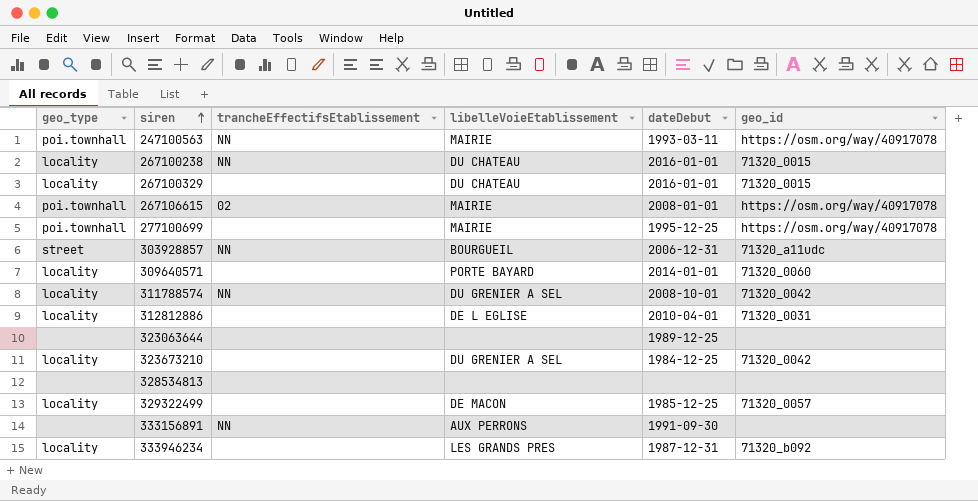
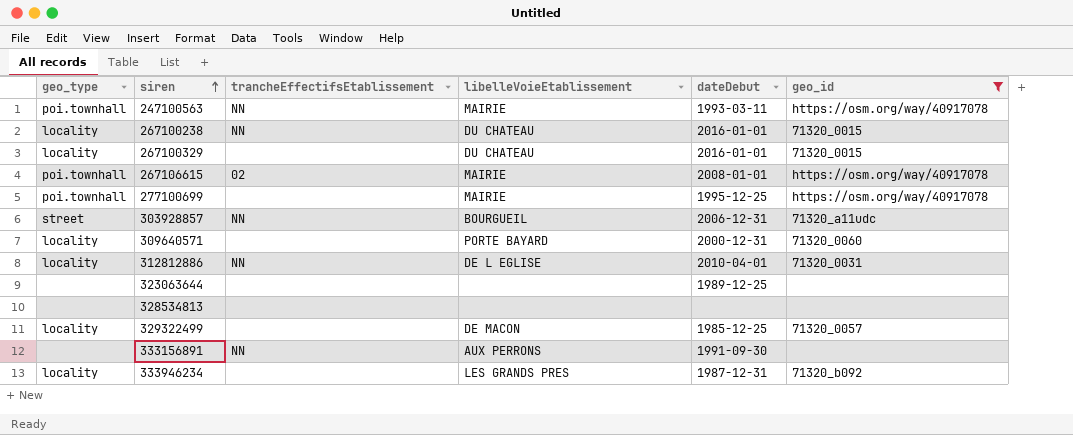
filter: none -> geo_id != 71320_0042
309640571 | dateDebut: 2014-01-01 -> 2000-12-31
312812886 | trancheEffectifsEtablissement: none -> NN

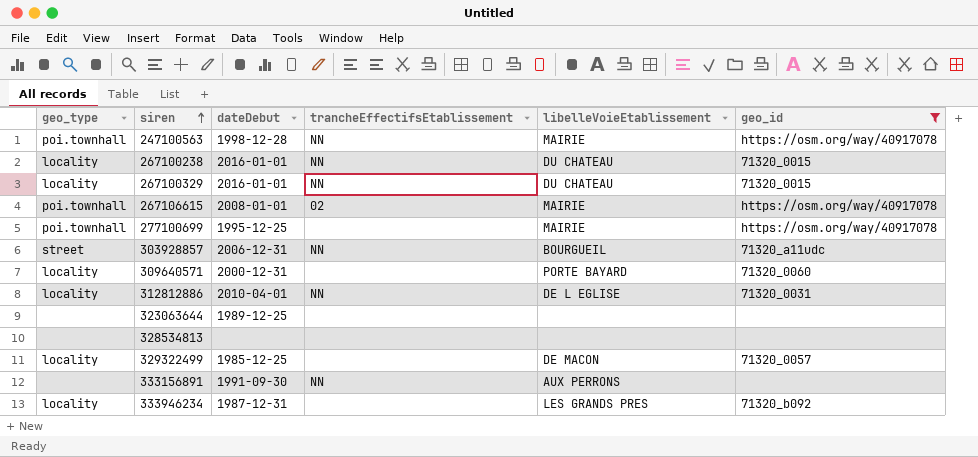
column dateDebut | position: 5 -> 3
247100563 | dateDebut: 1993-03-11 -> 1998-12-28
267100329 | trancheEffectifsEtablissement: none -> NN

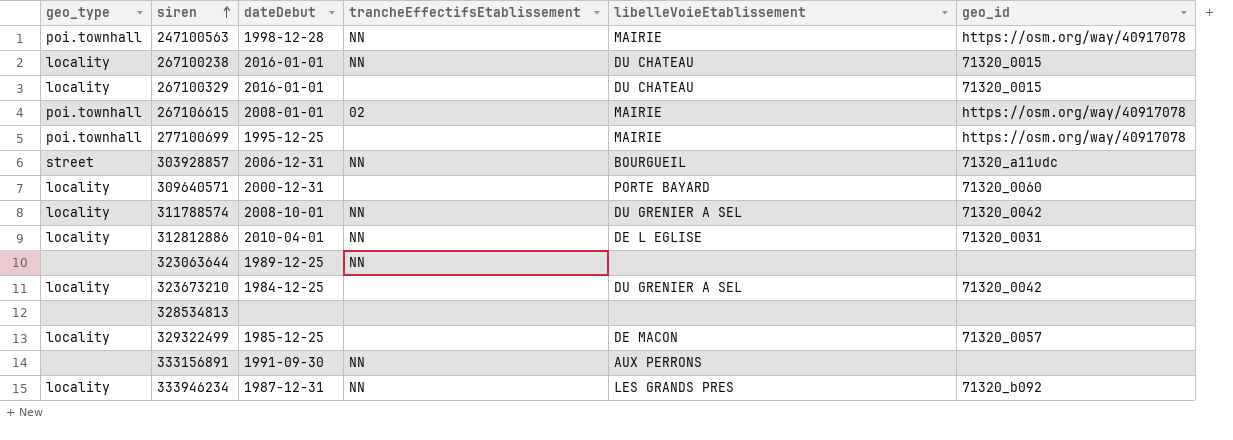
filter: geo_id != 71320_0042 -> none
267100329 | trancheEffectifsEtablissement: NN -> none
323063644 | trancheEffectifsEtablissement: none -> NN
333946234 | trancheEffectifsEtablissement: none -> NN

